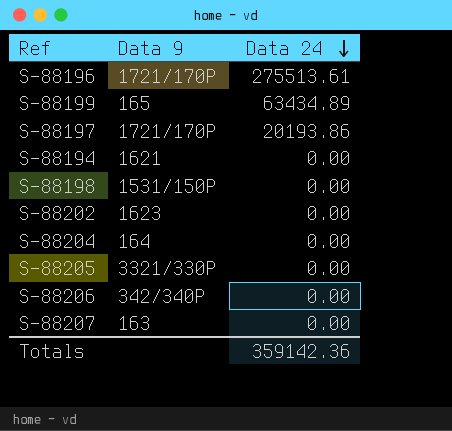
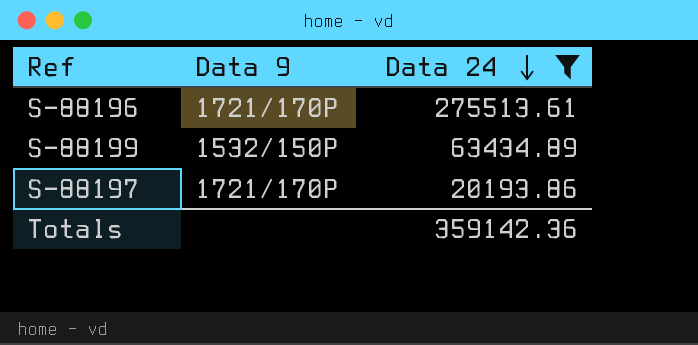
filter: none -> Data 24 != 0.00
S-88199 | Data 9: 165 -> 1532/150P

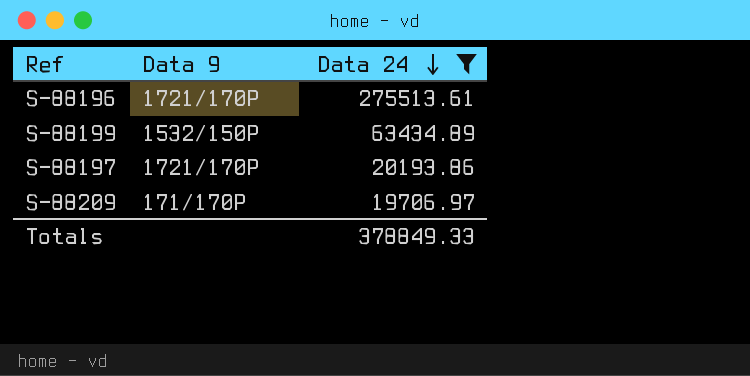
row S-88209: none -> 171/170P | 19706.97
Totals | Data 24: 359142.36 -> 378849.33

